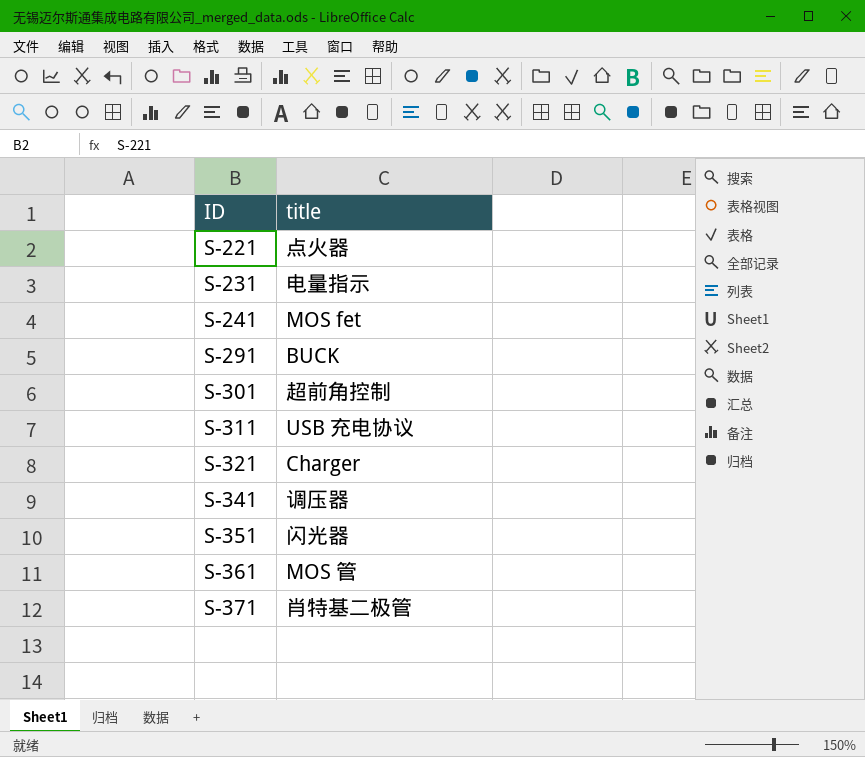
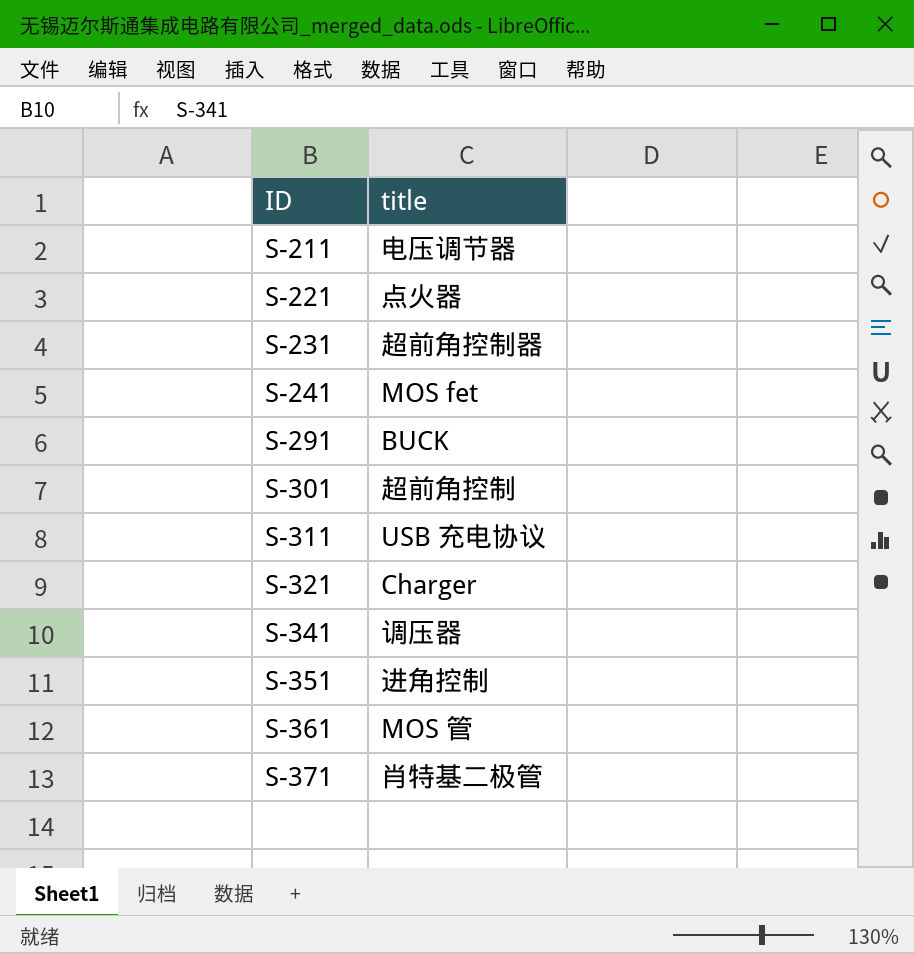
row S-211: none -> 电压调节器
S-231 | title: 电量指示 -> 超前角控制器
S-351 | title: 闪光器 -> 进角控制

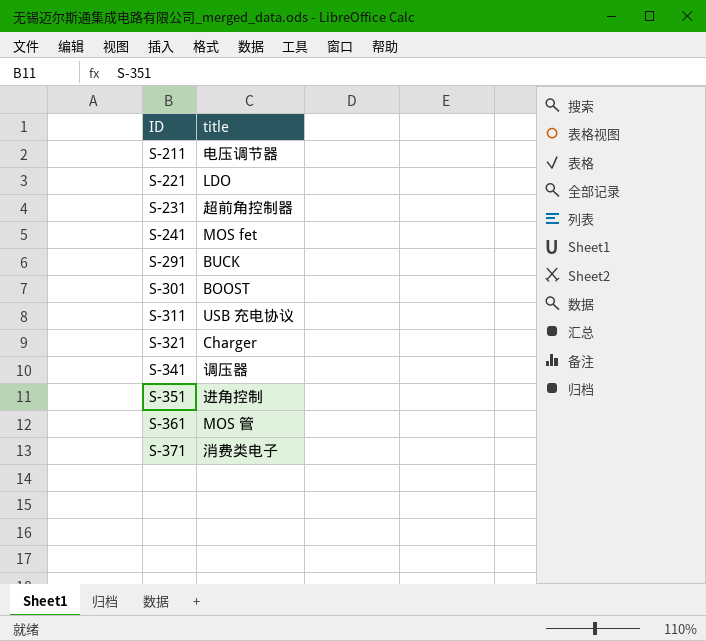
S-221 | title: 点火器 -> LDO
S-301 | title: 超前角控制 -> BOOST
S-371 | title: 肖特基二极管 -> 消费类电子

